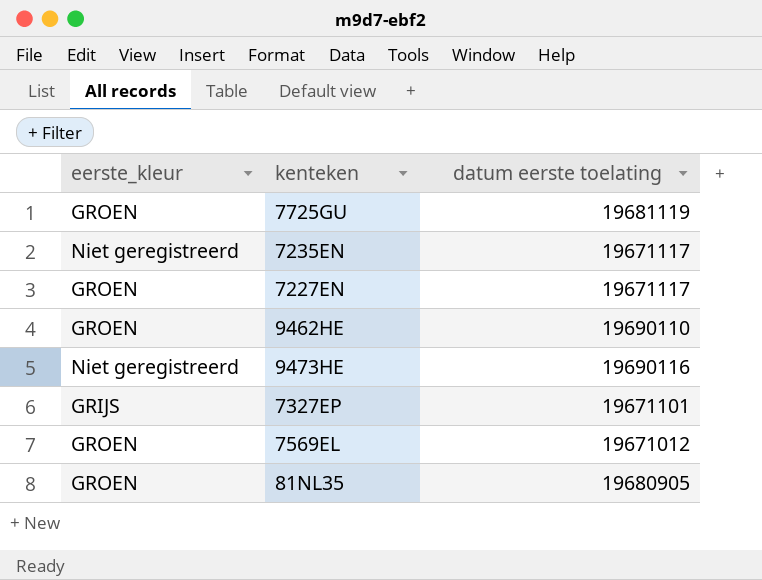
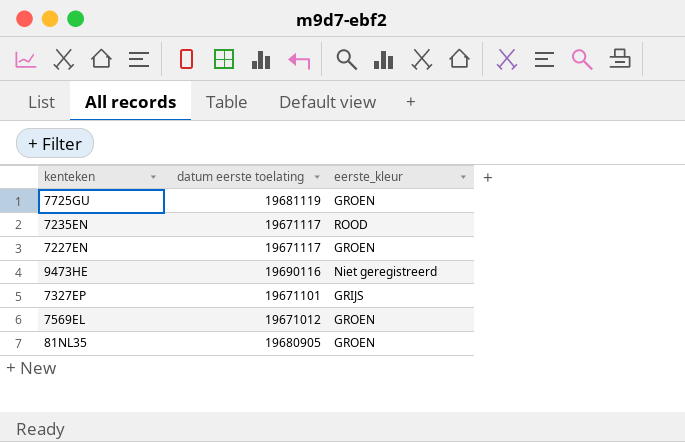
column eerste_kleur | position: 1 -> 3
row 9462HE: GROEN | 19690110 -> none
7235EN | eerste_kleur: Niet geregistreerd -> ROOD

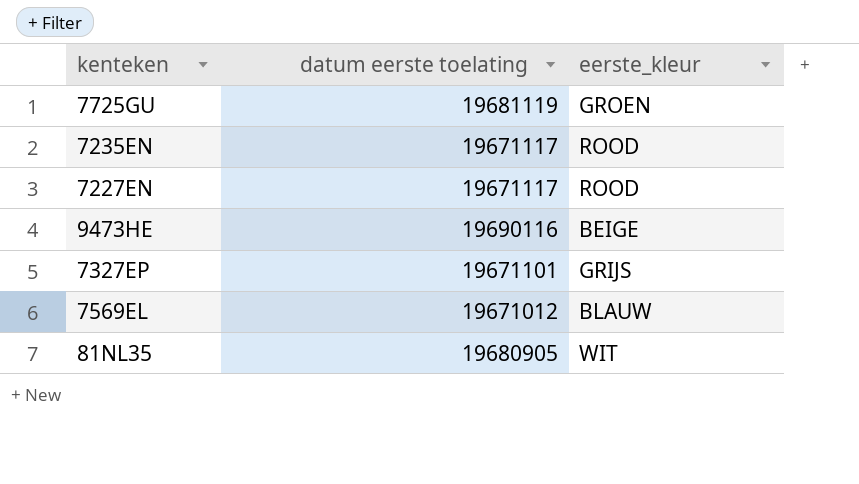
7227EN | eerste_kleur: GROEN -> ROOD
9473HE | eerste_kleur: Niet geregistreerd -> BEIGE
7569EL | eerste_kleur: GROEN -> BLAUW
81NL35 | eerste_kleur: GROEN -> WIT

